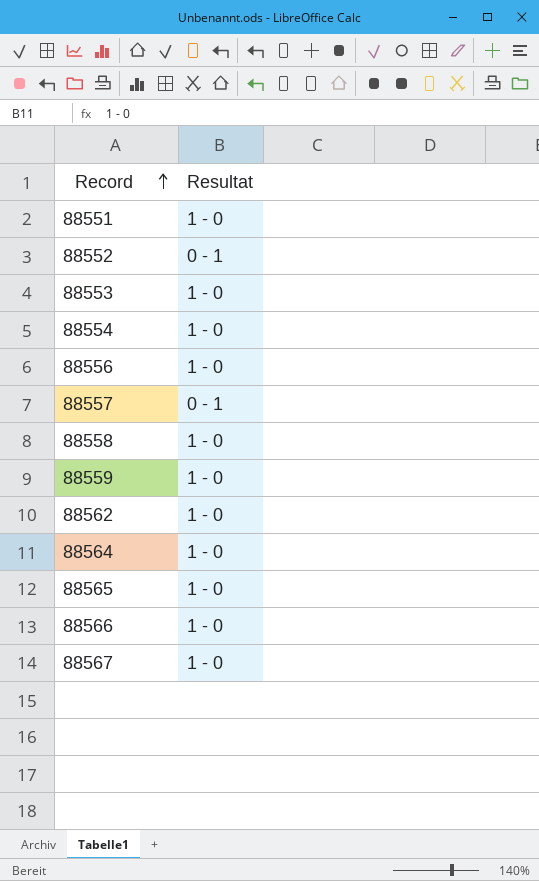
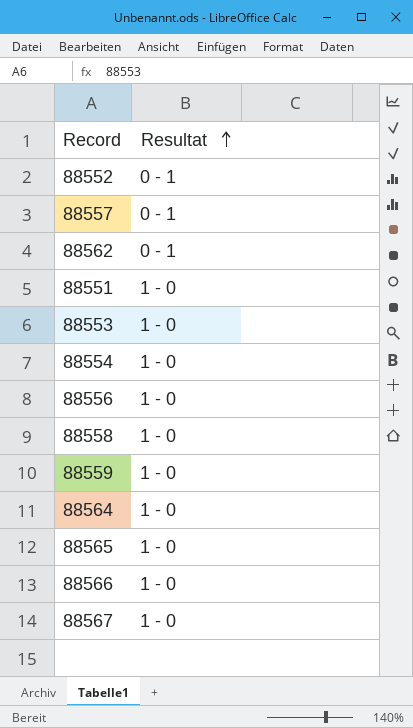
row order: Record ascending -> Resultat ascending
88562 | Resultat: 1 - 0 -> 0 - 1

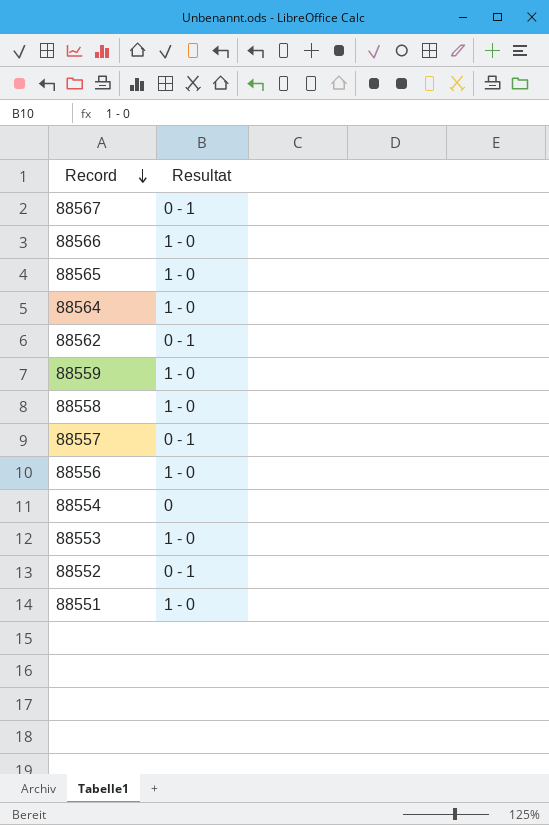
row order: Resultat ascending -> Record descending
88567 | Resultat: 1 - 0 -> 0 - 1
88554 | Resultat: 1 - 0 -> 0

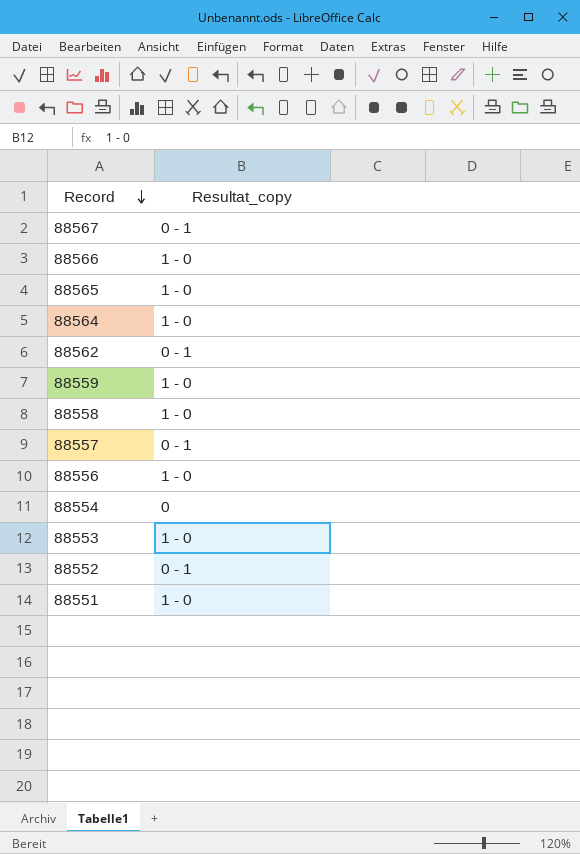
column name: Resultat -> Resultat_copy

